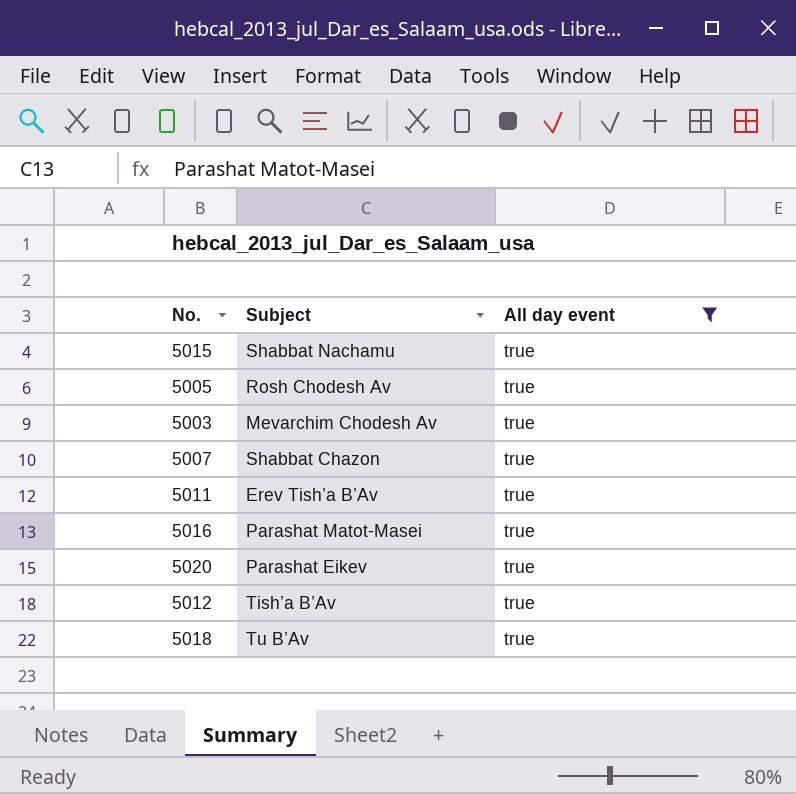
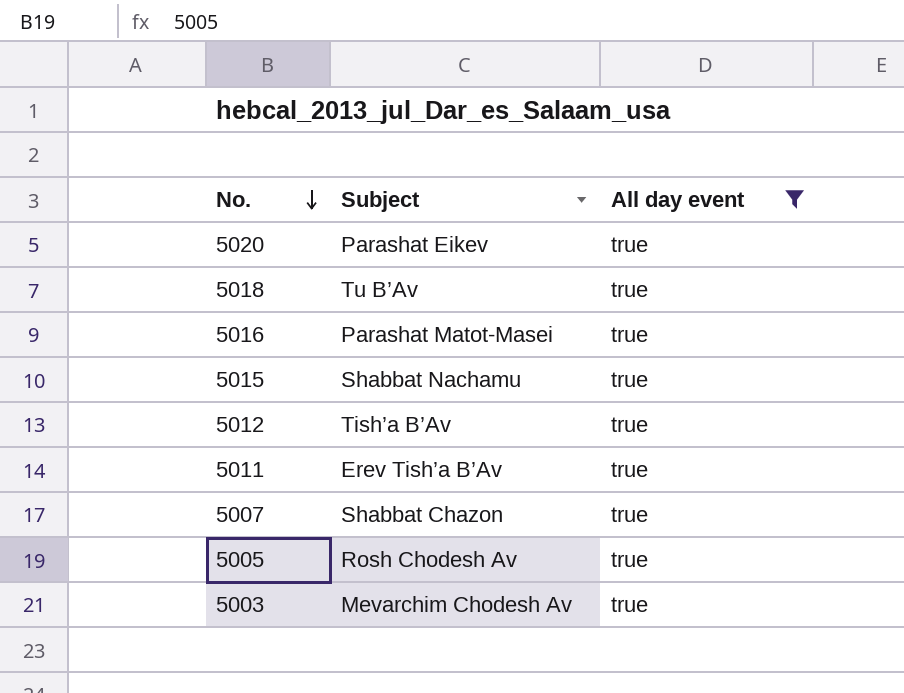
row order: none -> No. descending

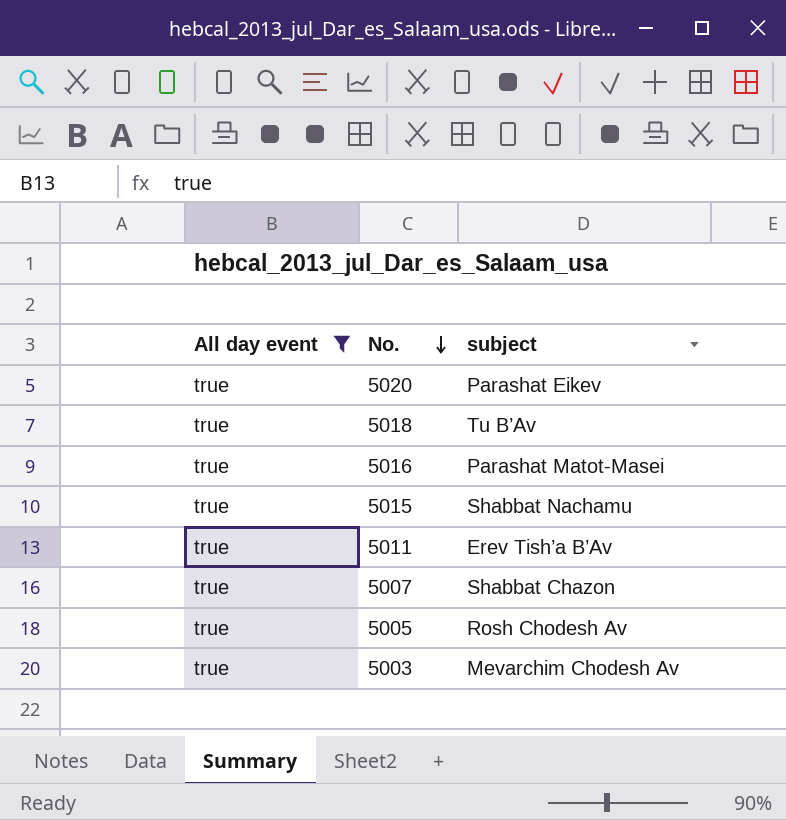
column All day event | position: 3 -> 1
column name: Subject -> subject
row 5012: Tish’a B’Av | true -> none

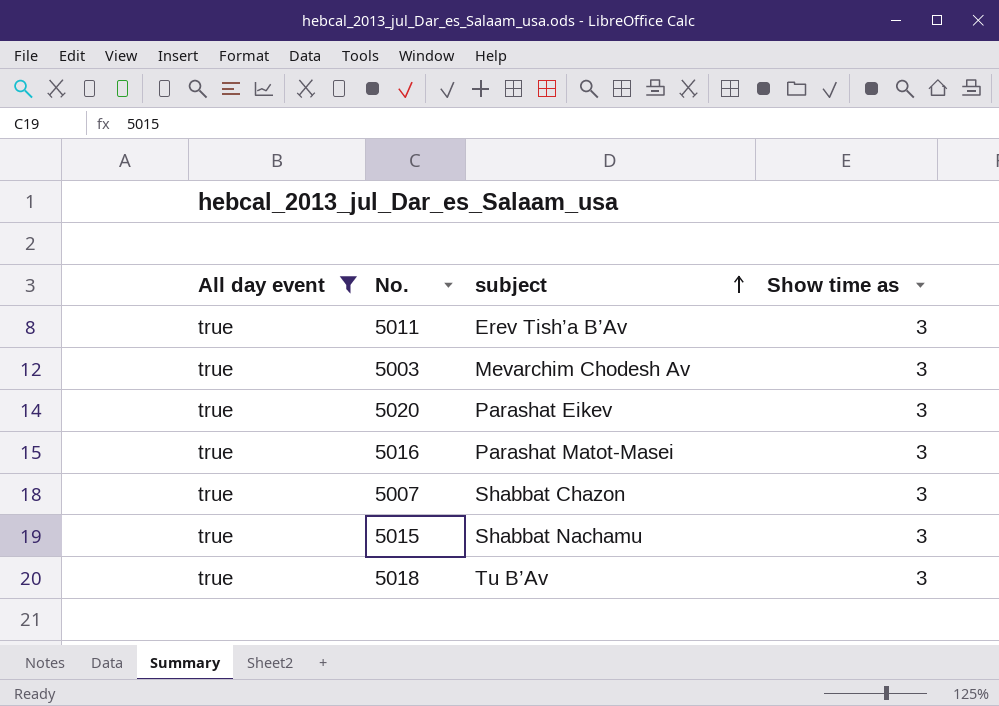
row order: No. descending -> subject ascending
column Show time as | position: none -> 4
row 5005: true | Rosh Chodesh Av -> none

